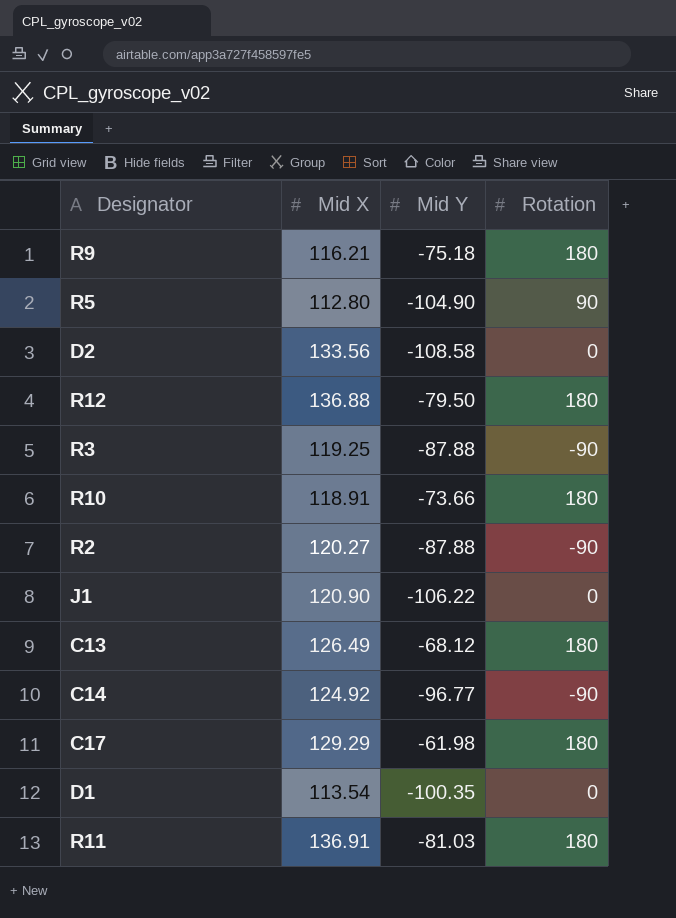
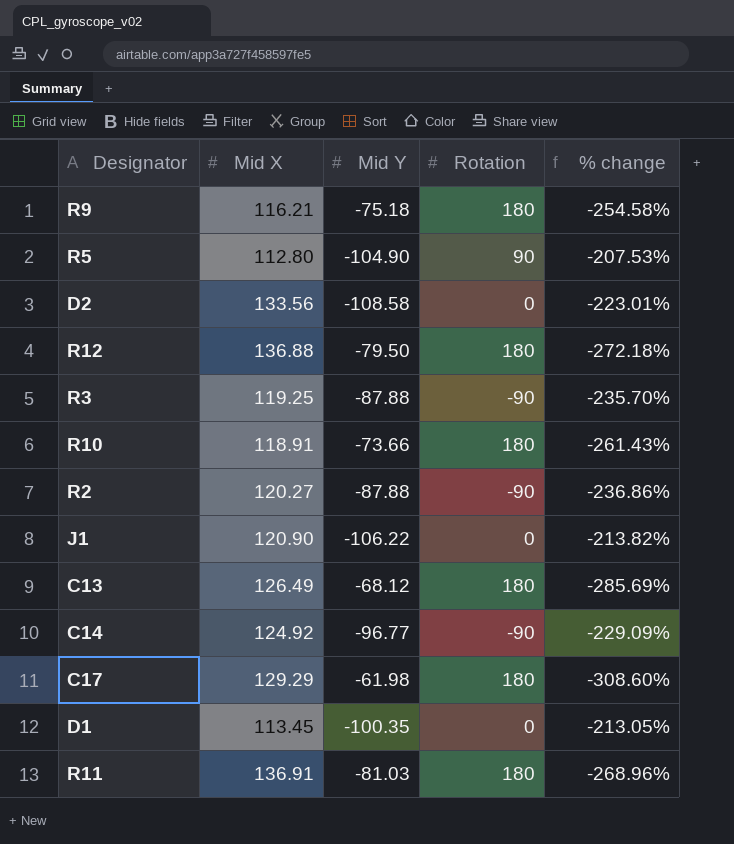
column % change | formula: none -> ([Mid X] - [Mid Y]) / [Mid Y]
D1 | Mid X: 113.54 -> 113.45

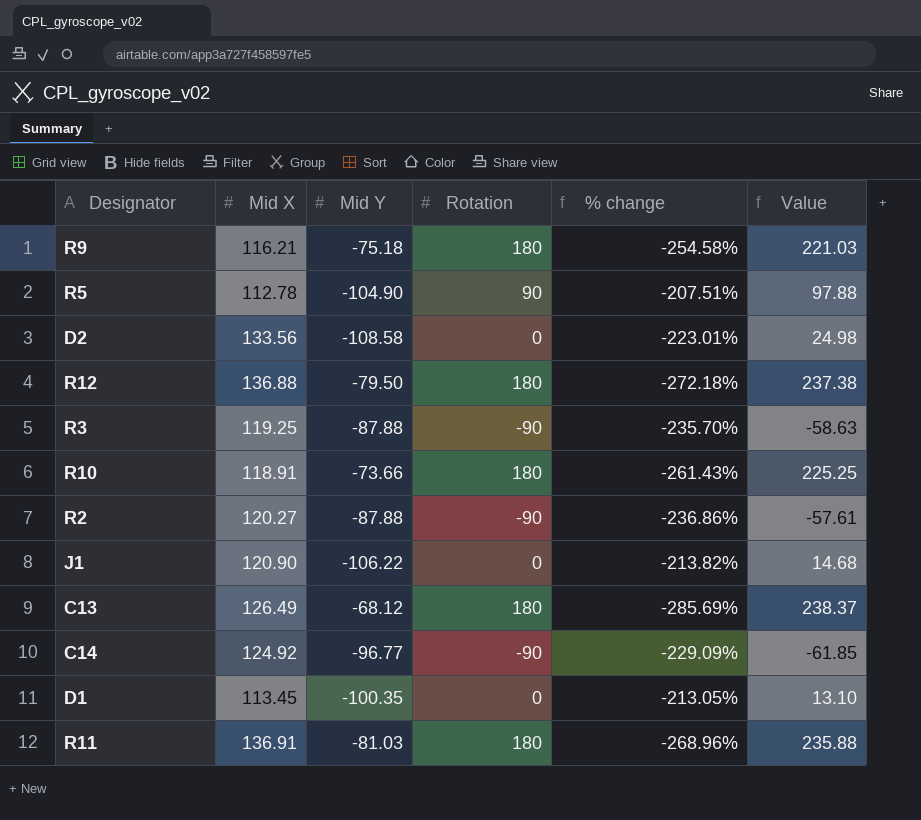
column Value | formula: none -> [Mid X] + [Mid Y] + [Rotation]
row C17: 129.29 | -61.98 | 180 | -308.60% -> none
R5 | Mid X: 112.80 -> 112.78
R5 | % change: -207.53% -> -207.51%

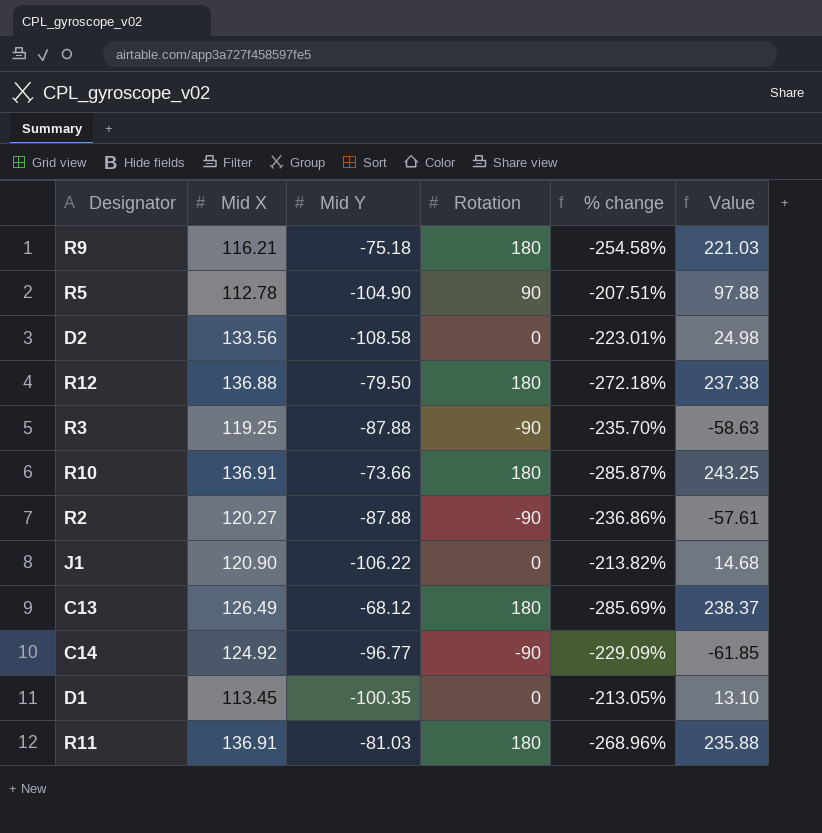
R10 | Mid X: 118.91 -> 136.91
R10 | % change: -261.43% -> -285.87%
R10 | Value: 225.25 -> 243.25

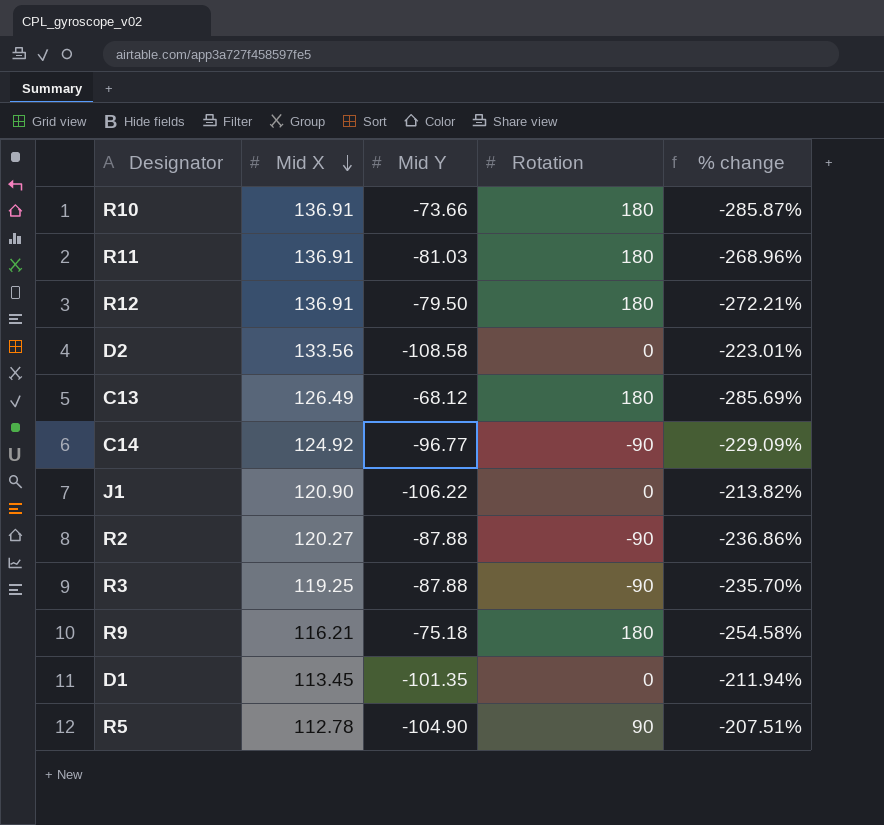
row order: none -> Mid X descending
column Value | formula: [Mid X] + [Mid Y] + [Rotation] -> none
R12 | Mid X: 136.88 -> 136.91
R12 | % change: -272.18% -> -272.21%
D1 | Mid Y: -100.35 -> -101.35
D1 | % change: -213.05% -> -211.94%

